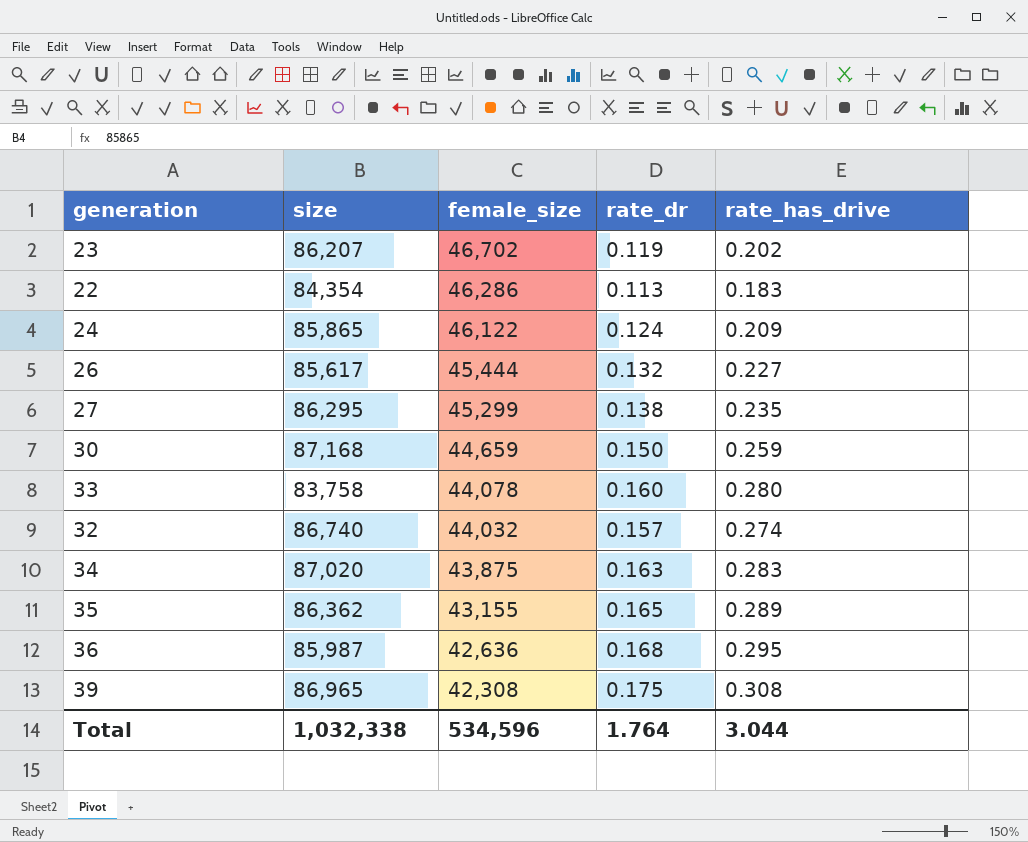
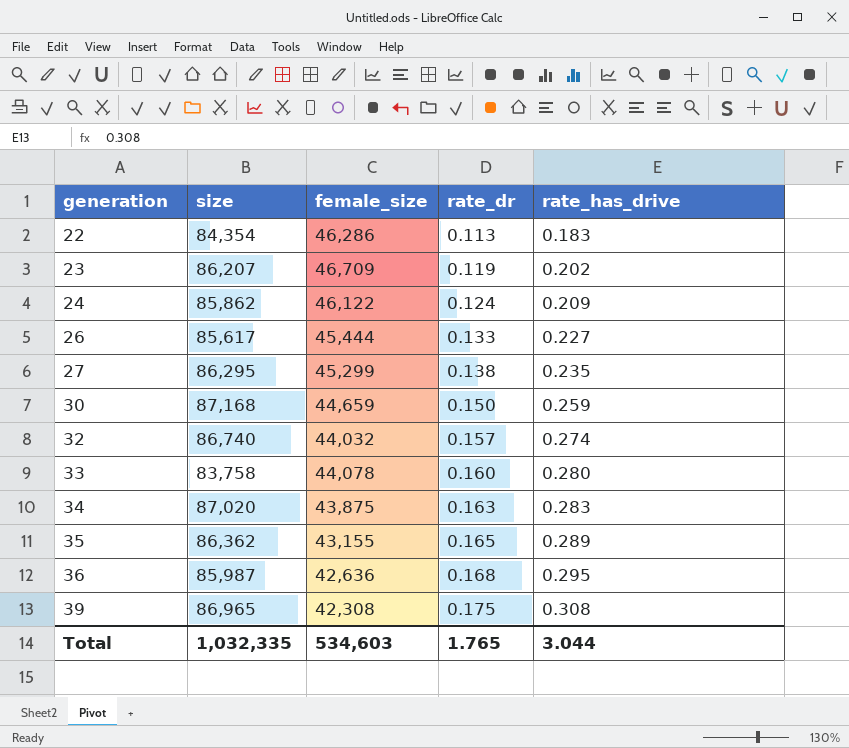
row order: female_size descending -> generation ascending
23 | female_size: 46,702 -> 46,709
24 | size: 85,865 -> 85,862
26 | rate_dr: 0.132 -> 0.133
Total | size: 1,032,338 -> 1,032,335
Total | female_size: 534,596 -> 534,603
Total | rate_dr: 1.764 -> 1.765

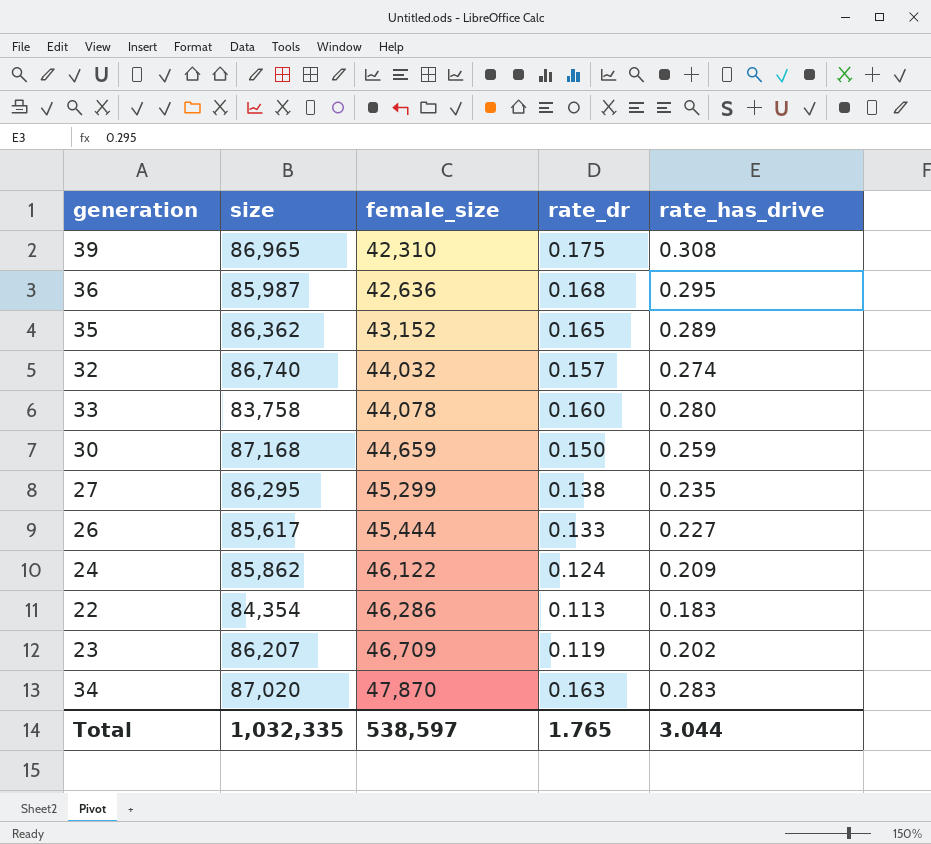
row order: generation ascending -> female_size ascending
39 | female_size: 42,308 -> 42,310
35 | female_size: 43,155 -> 43,152
34 | female_size: 43,875 -> 47,870
Total | female_size: 534,603 -> 538,597

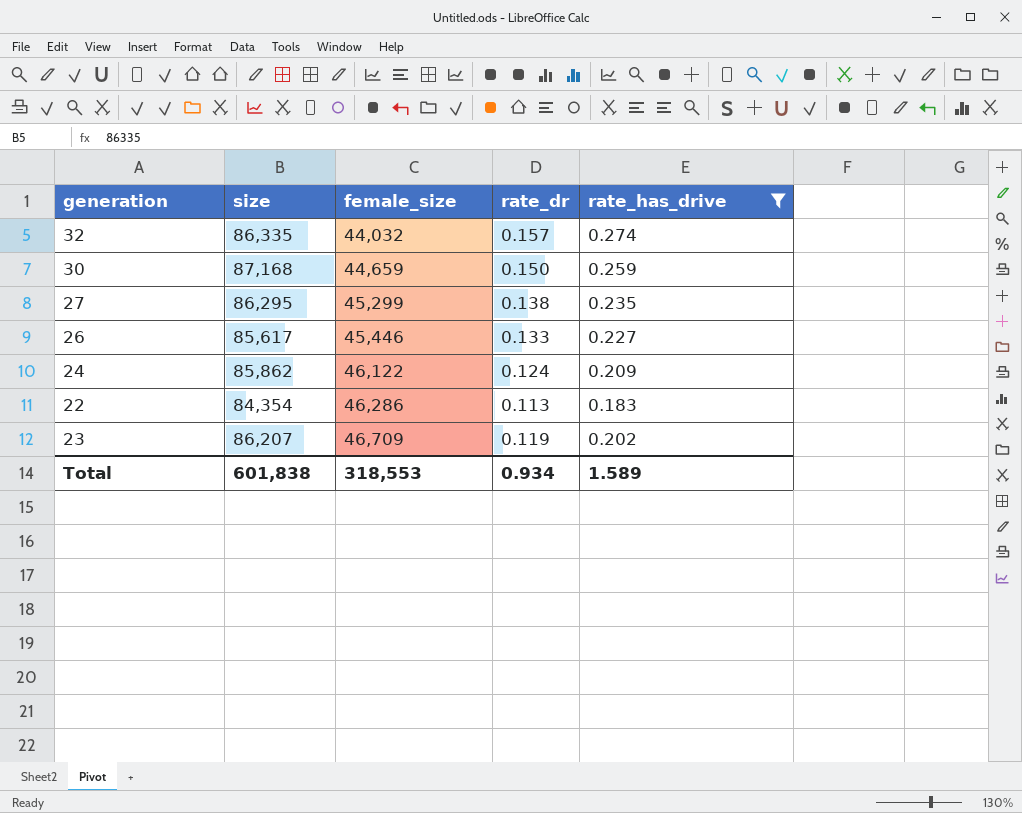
filter: none -> rate_has_drive <= 0.274
32 | size: 86,740 -> 86,335
26 | female_size: 45,444 -> 45,446
Total | size: 1,032,335 -> 601,838
Total | female_size: 538,597 -> 318,553
Total | rate_dr: 1.765 -> 0.934
Total | rate_has_drive: 3.044 -> 1.589

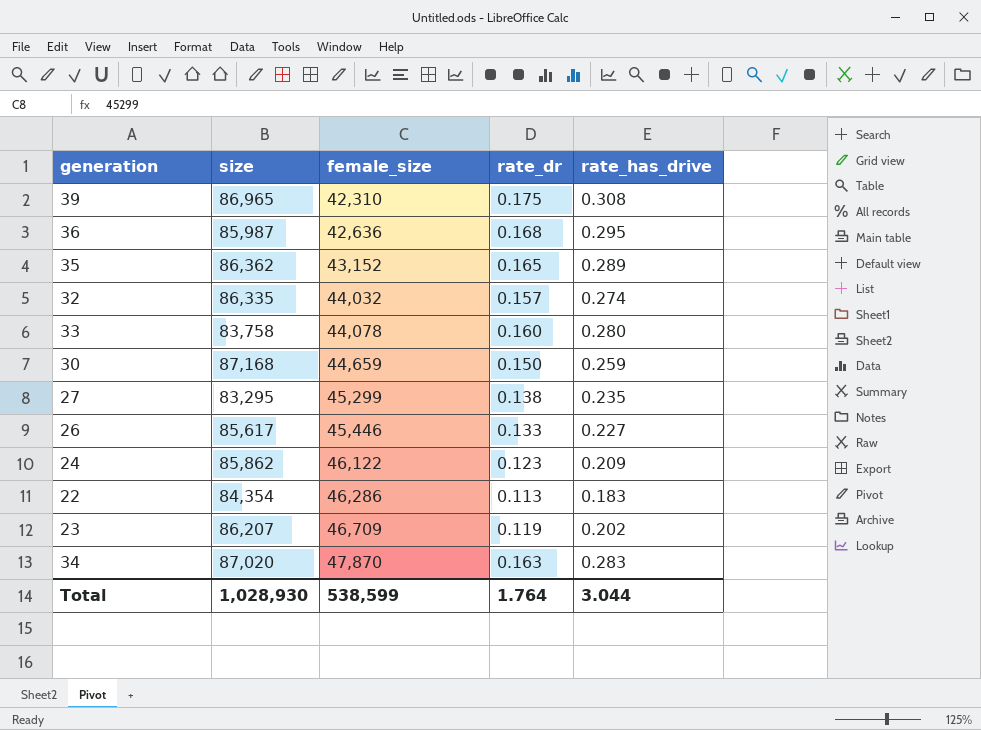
filter: rate_has_drive <= 0.274 -> none
27 | size: 86,295 -> 83,295
24 | rate_dr: 0.124 -> 0.123
Total | size: 601,838 -> 1,028,930
Total | female_size: 318,553 -> 538,599
Total | rate_dr: 0.934 -> 1.764
Total | rate_has_drive: 1.589 -> 3.044

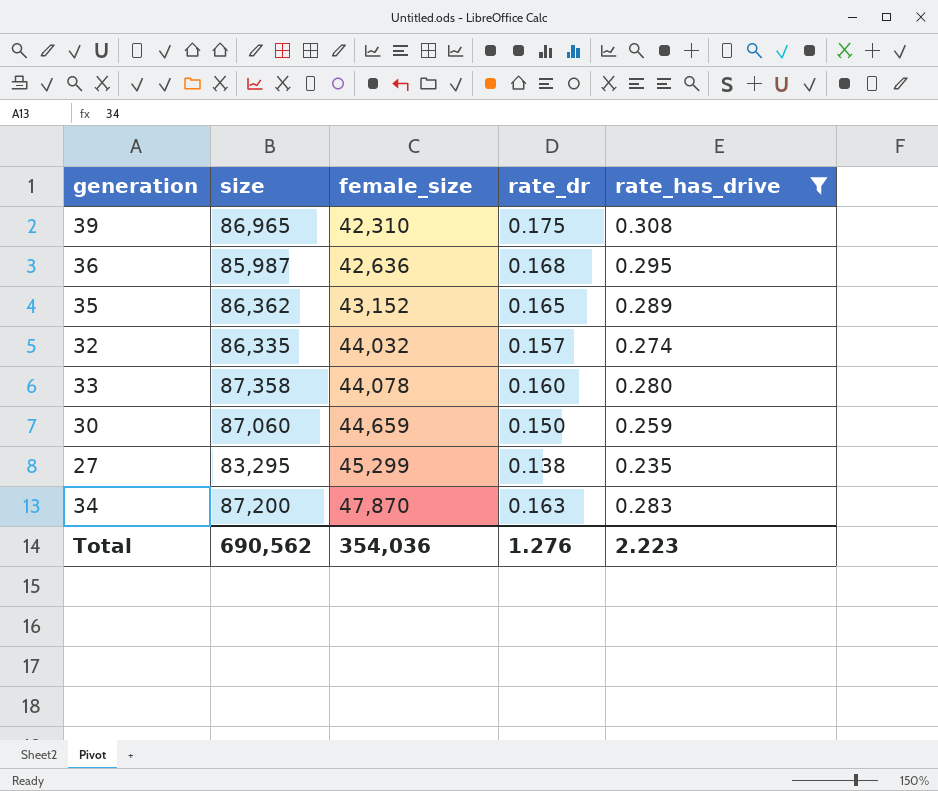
filter: none -> rate_has_drive >= 0.235
33 | size: 83,758 -> 87,358
30 | size: 87,168 -> 87,060
34 | size: 87,020 -> 87,200
Total | size: 1,028,930 -> 690,562
Total | female_size: 538,599 -> 354,036
Total | rate_dr: 1.764 -> 1.276
Total | rate_has_drive: 3.044 -> 2.223

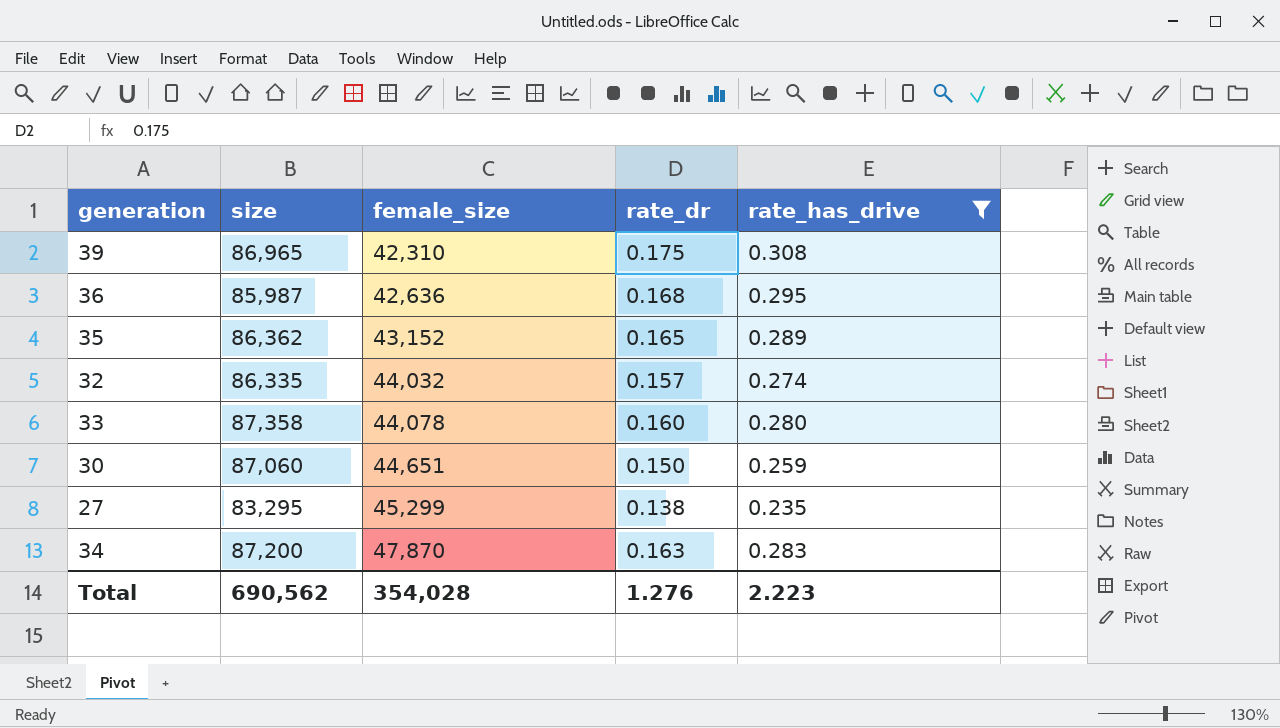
30 | female_size: 44,659 -> 44,651
Total | female_size: 354,036 -> 354,028

